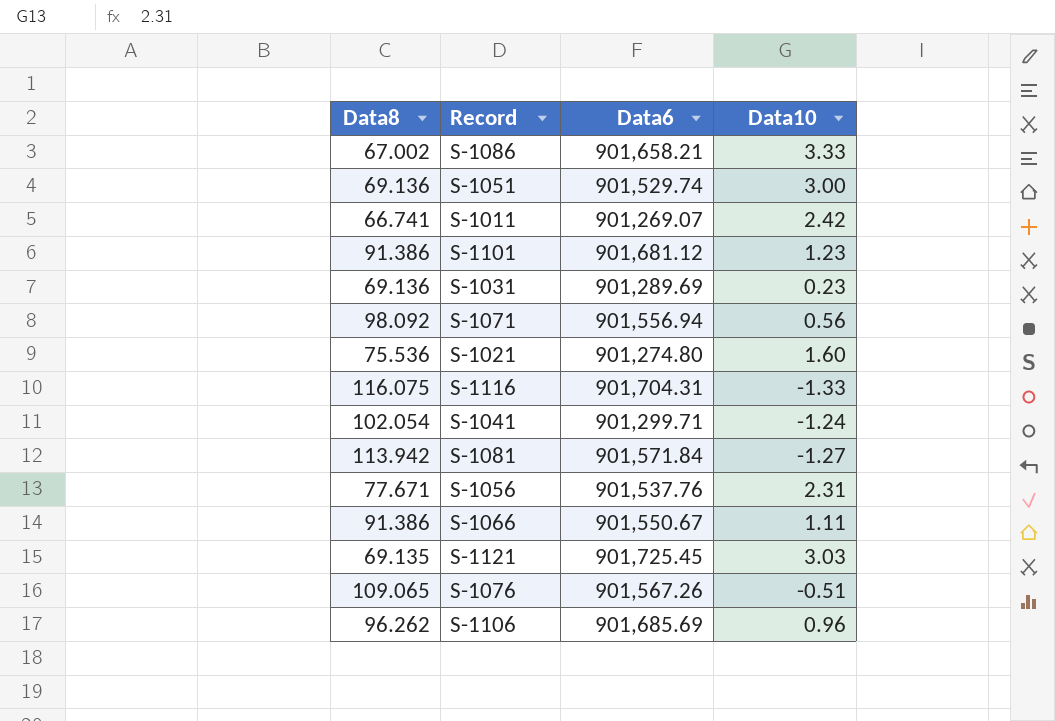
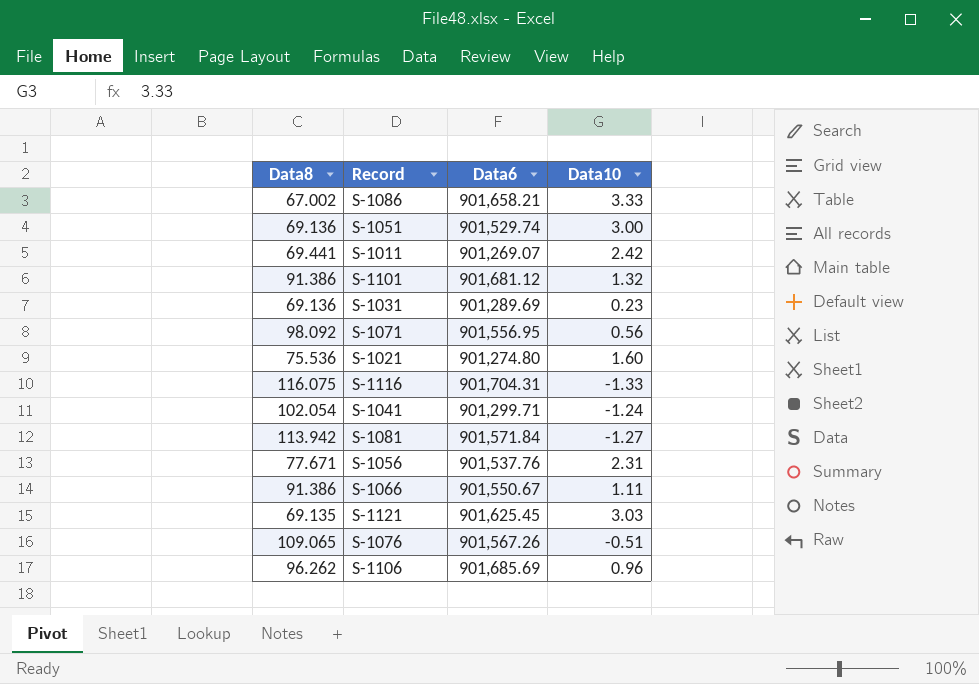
S-1011 | Data8: 66.741 -> 69.441
S-1101 | Data10: 1.23 -> 1.32
S-1071 | Data6: 901,556.94 -> 901,556.95
S-1121 | Data6: 901,725.45 -> 901,625.45

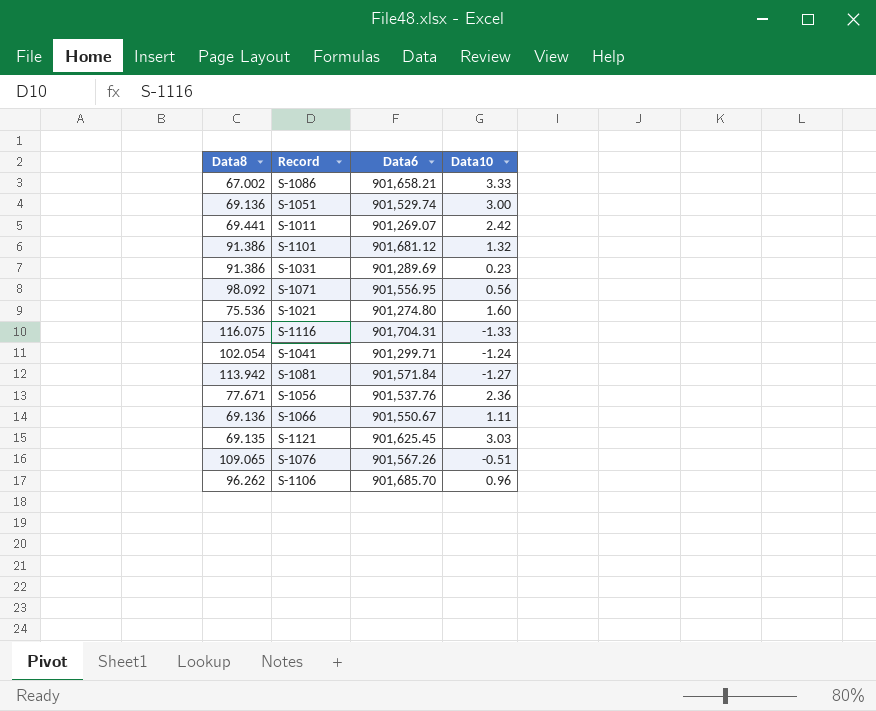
S-1031 | Data8: 69.136 -> 91.386
S-1056 | Data10: 2.31 -> 2.36
S-1066 | Data8: 91.386 -> 69.136
S-1106 | Data6: 901,685.69 -> 901,685.70

